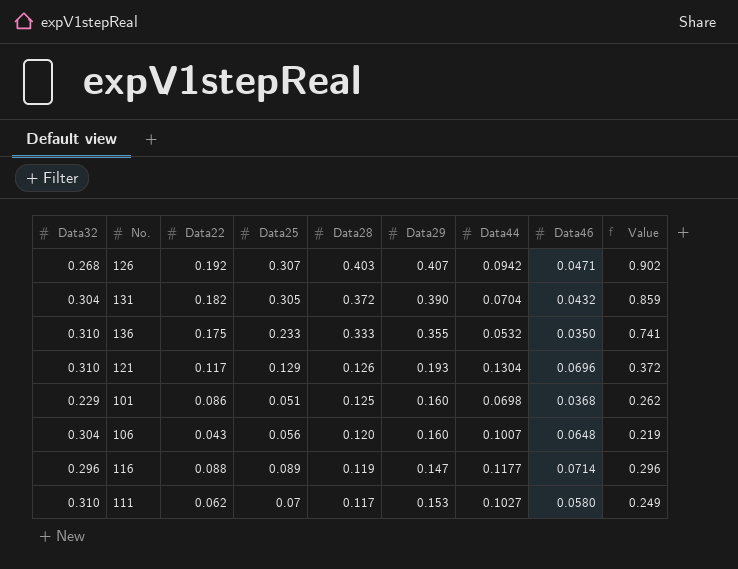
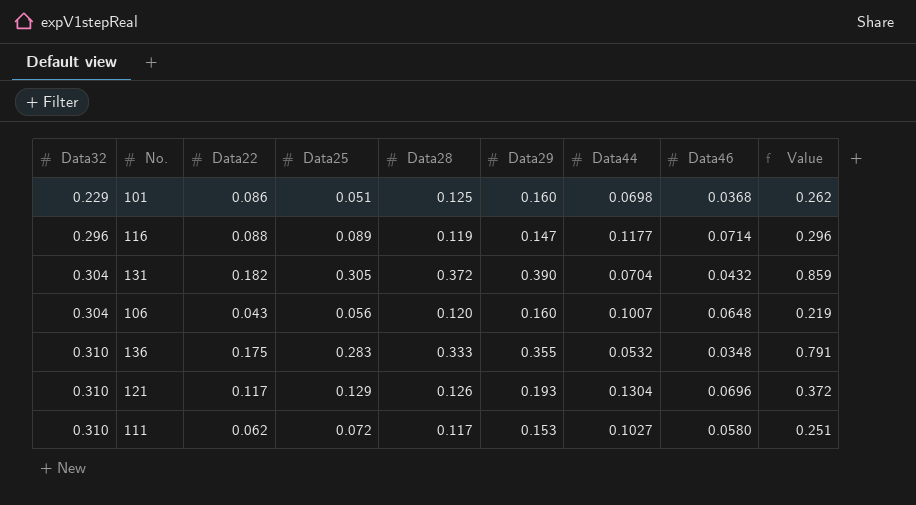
row order: Data28 descending -> Data32 ascending
row 126: 0.268 | 0.192 | 0.307 | 0.403 | 0.407 | 0.0942 | 0.0471 | 0.902 -> none
136 | Data25: 0.233 -> 0.283
136 | Data46: 0.0350 -> 0.0348
136 | Value: 0.741 -> 0.791
111 | Data25: 0.07 -> 0.072
111 | Value: 0.249 -> 0.251

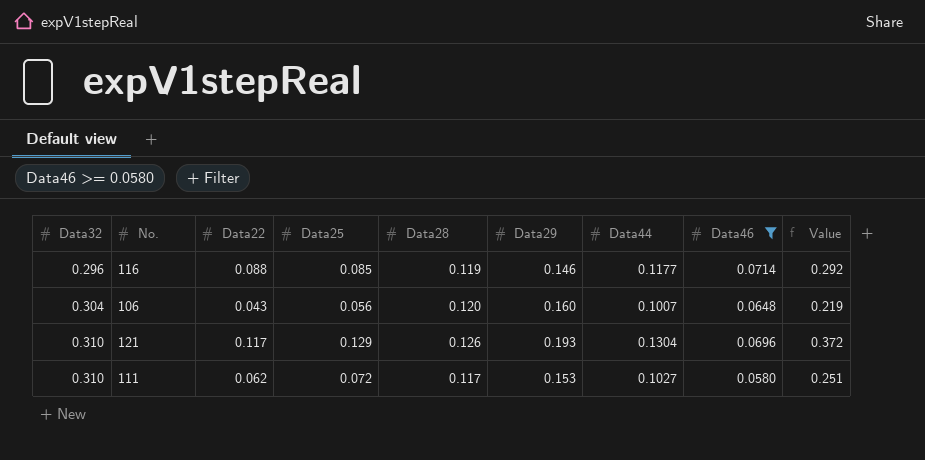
filter: none -> Data46 >= 0.0580
116 | Data25: 0.089 -> 0.085
116 | Data29: 0.147 -> 0.146
116 | Value: 0.296 -> 0.292

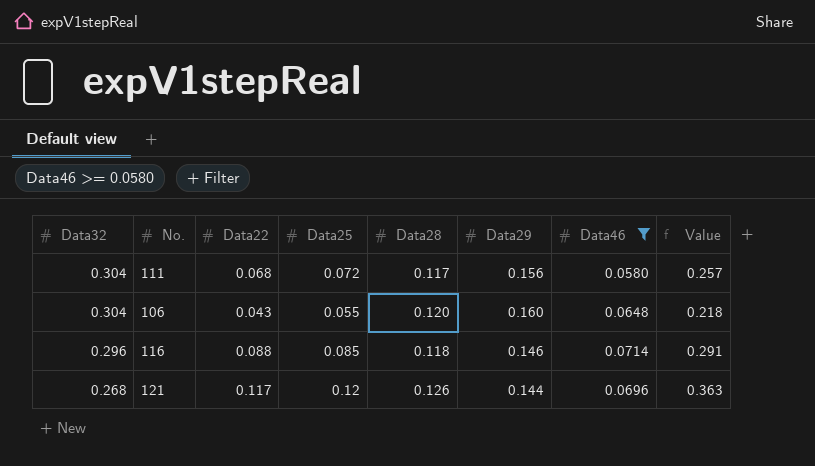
row order: Data32 ascending -> Data32 descending
column Data44 | position: 7 -> none
111 | Data32: 0.310 -> 0.304
111 | Data22: 0.062 -> 0.068
111 | Data29: 0.153 -> 0.156
111 | Value: 0.251 -> 0.257
106 | Data25: 0.056 -> 0.055
106 | Value: 0.219 -> 0.218
116 | Data28: 0.119 -> 0.118
116 | Value: 0.292 -> 0.291
121 | Data32: 0.310 -> 0.268
121 | Data25: 0.129 -> 0.12
121 | Data29: 0.193 -> 0.144
121 | Value: 0.372 -> 0.363

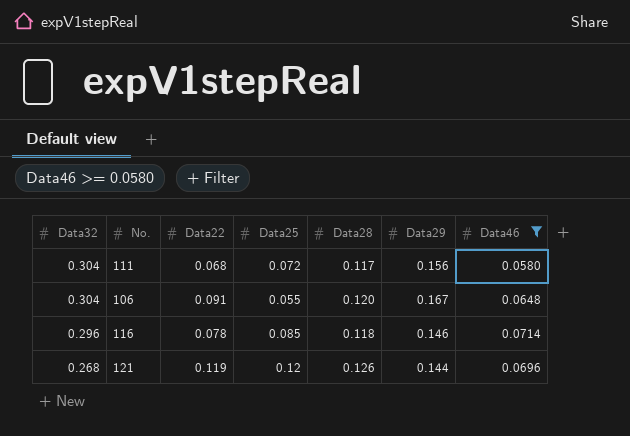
column Value | formula: [Data22] + [Data25] + [Data28] -> none
106 | Data22: 0.043 -> 0.091
106 | Data29: 0.160 -> 0.167
116 | Data22: 0.088 -> 0.078
121 | Data22: 0.117 -> 0.119

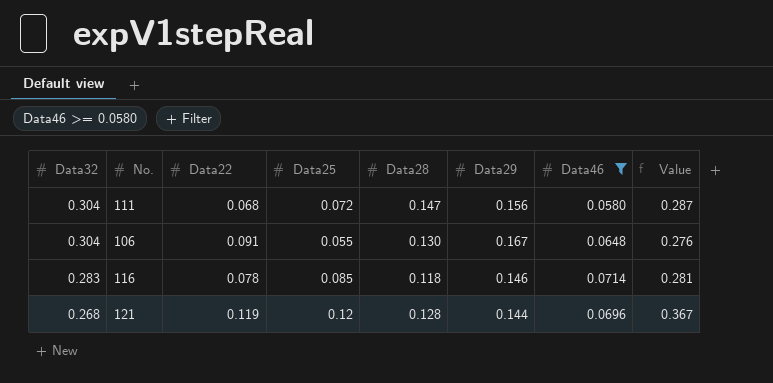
column Value | formula: none -> [Data22] + [Data25] + [Data28]
111 | Data28: 0.117 -> 0.147
106 | Data28: 0.120 -> 0.130
116 | Data32: 0.296 -> 0.283
121 | Data28: 0.126 -> 0.128

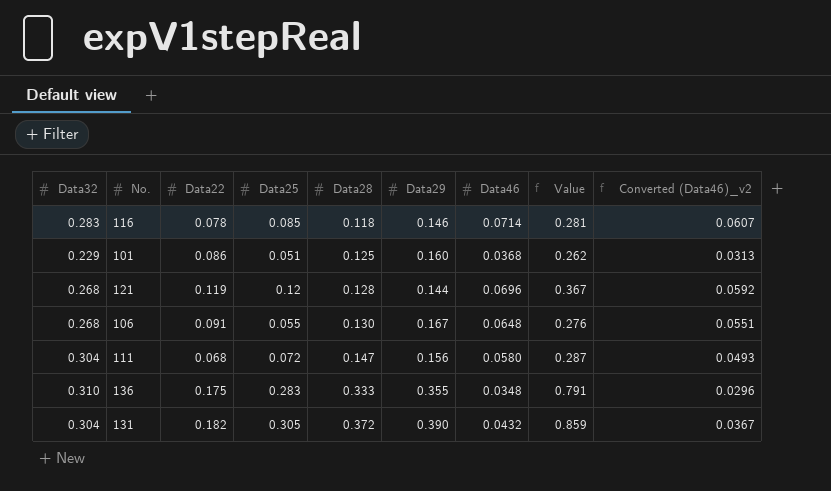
filter: Data46 >= 0.0580 -> none
row order: Data32 descending -> Data28 ascending
column Converted (Data46)_v2 | formula: none -> [Data46] * 0.85
106 | Data32: 0.304 -> 0.268

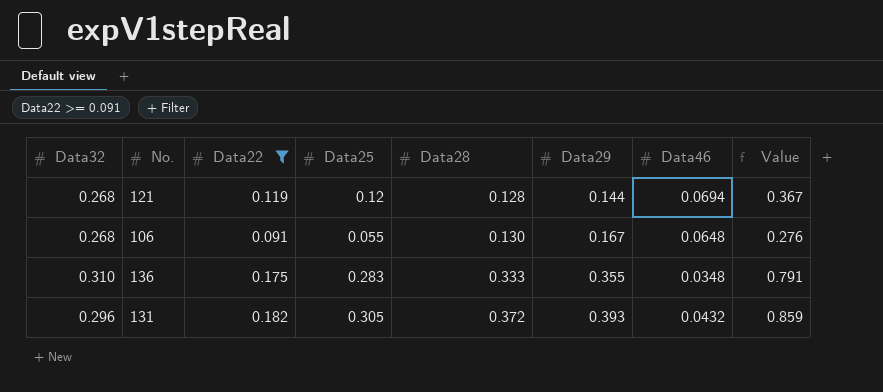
filter: none -> Data22 >= 0.091
column Converted (Data46)_v2 | formula: [Data46] * 0.85 -> none
121 | Data46: 0.0696 -> 0.0694
131 | Data32: 0.304 -> 0.296
131 | Data29: 0.390 -> 0.393

